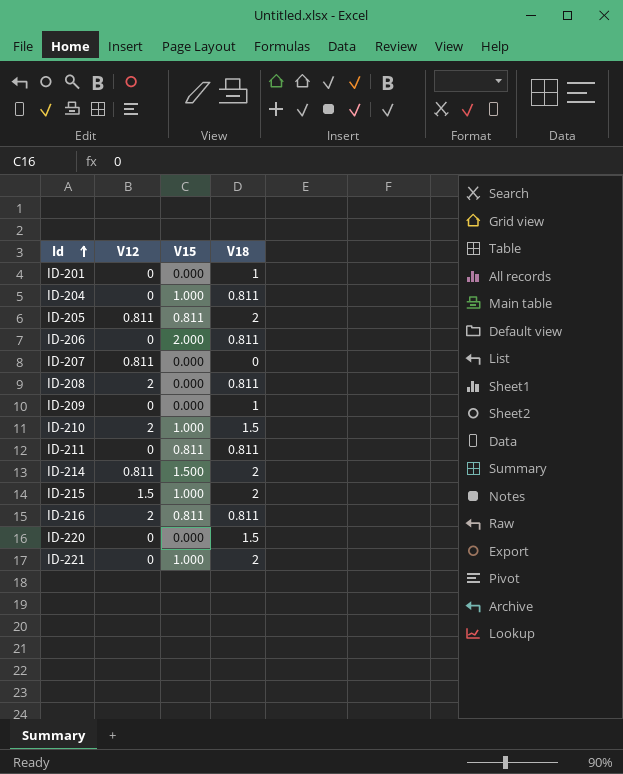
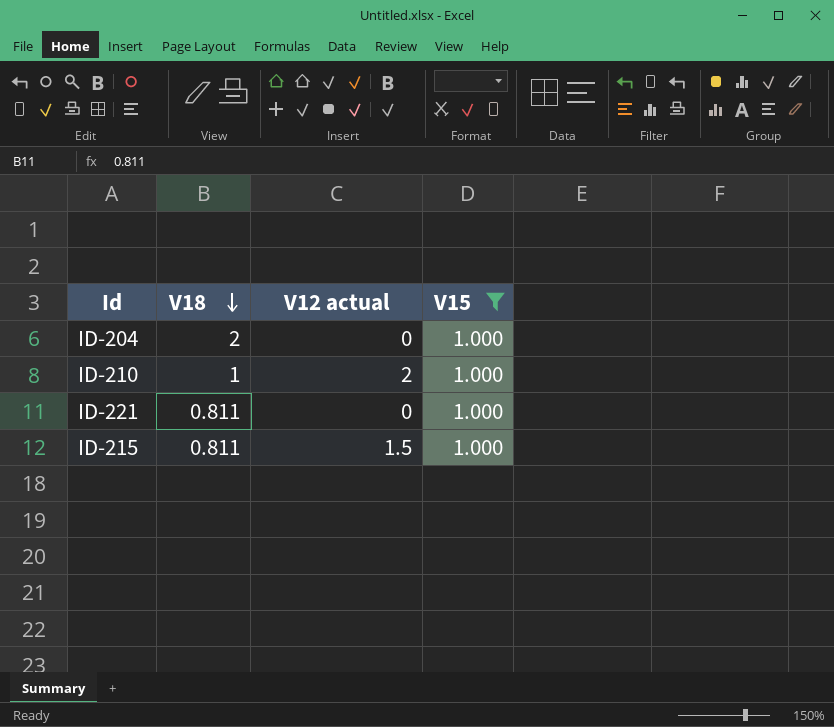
filter: none -> V15 = 1.000
row order: Id ascending -> V18 descending
column V18 | position: 4 -> 2
column name: V12 -> V12 actual
ID-204 | V18: 0.811 -> 2
ID-210 | V18: 1.5 -> 1
ID-221 | V18: 2 -> 0.811
ID-215 | V18: 2 -> 0.811

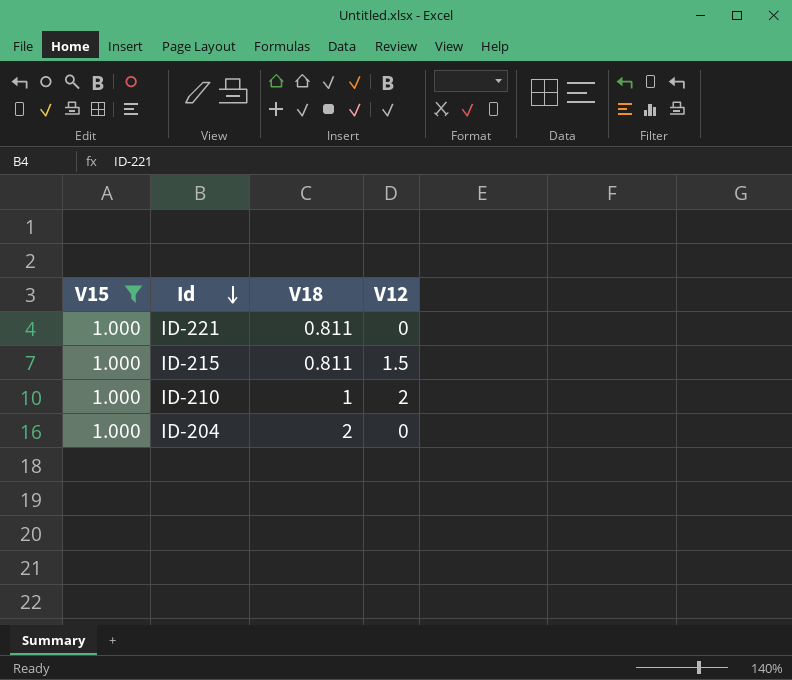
row order: V18 descending -> Id descending
column V15 | position: 4 -> 1
column name: V12 actual -> V12

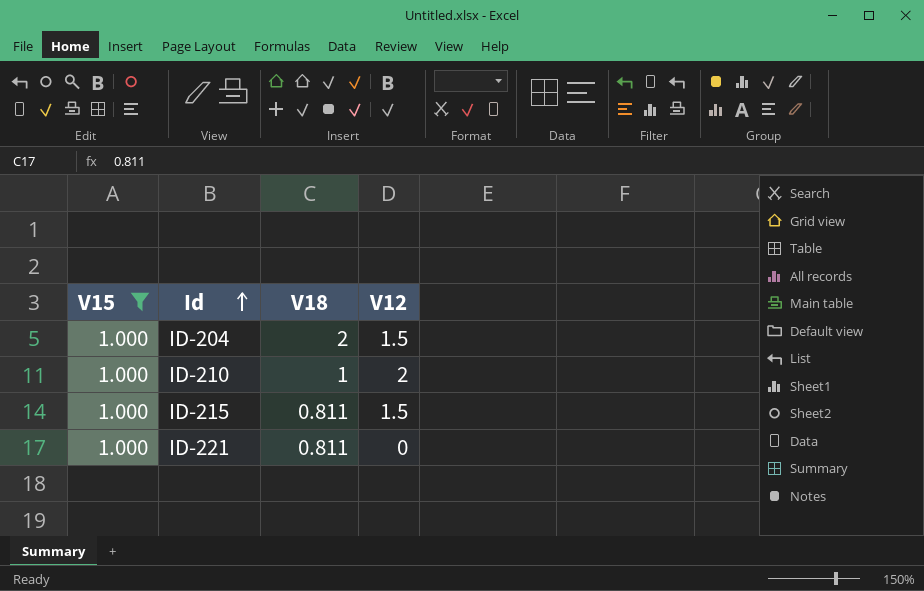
row order: Id descending -> Id ascending
ID-204 | V12: 0 -> 1.5

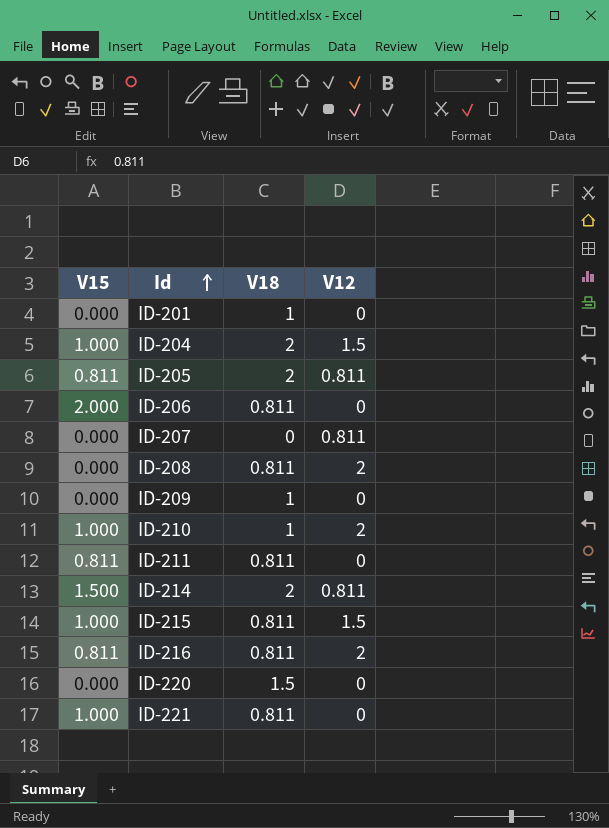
filter: V15 = 1.000 -> none

